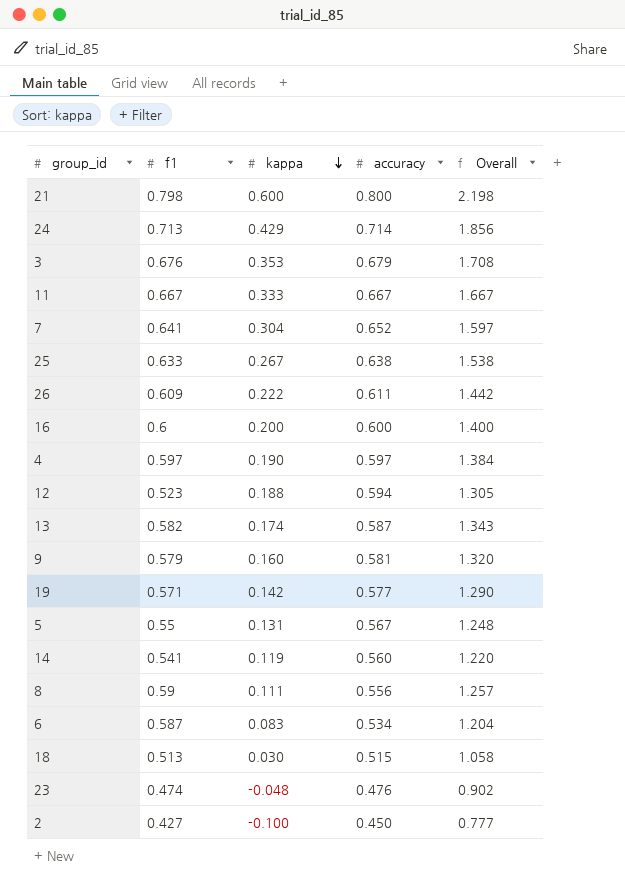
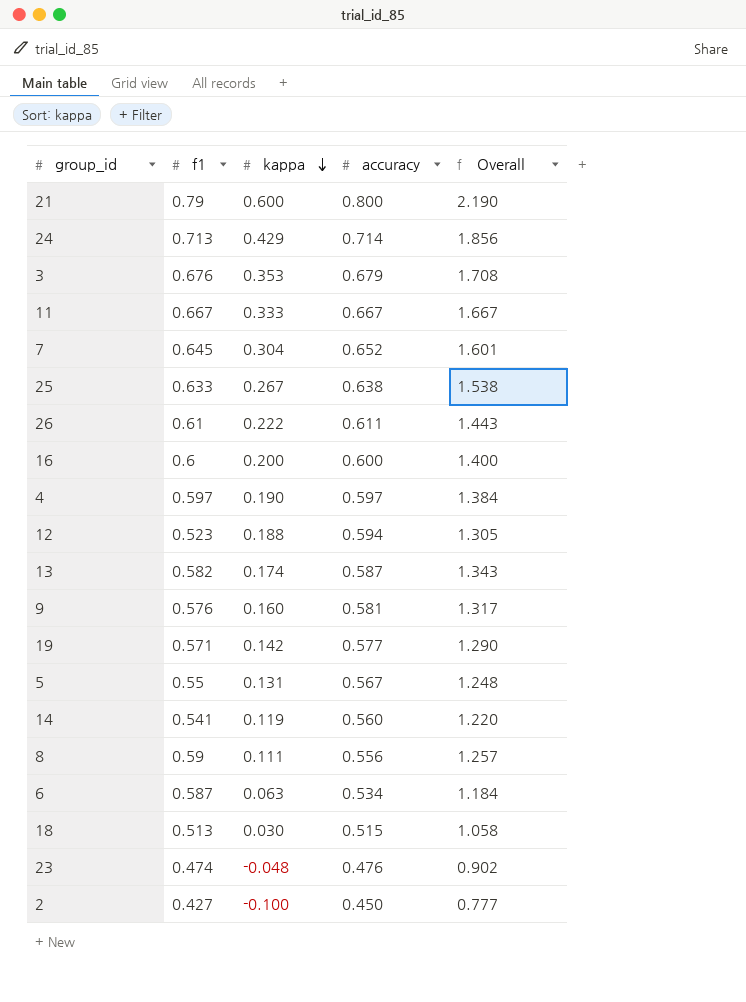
21 | f1: 0.798 -> 0.79
21 | Overall: 2.198 -> 2.190
7 | f1: 0.641 -> 0.645
7 | Overall: 1.597 -> 1.601
26 | f1: 0.609 -> 0.61
26 | Overall: 1.442 -> 1.443
9 | f1: 0.579 -> 0.576
9 | Overall: 1.320 -> 1.317
6 | kappa: 0.083 -> 0.063
6 | Overall: 1.204 -> 1.184

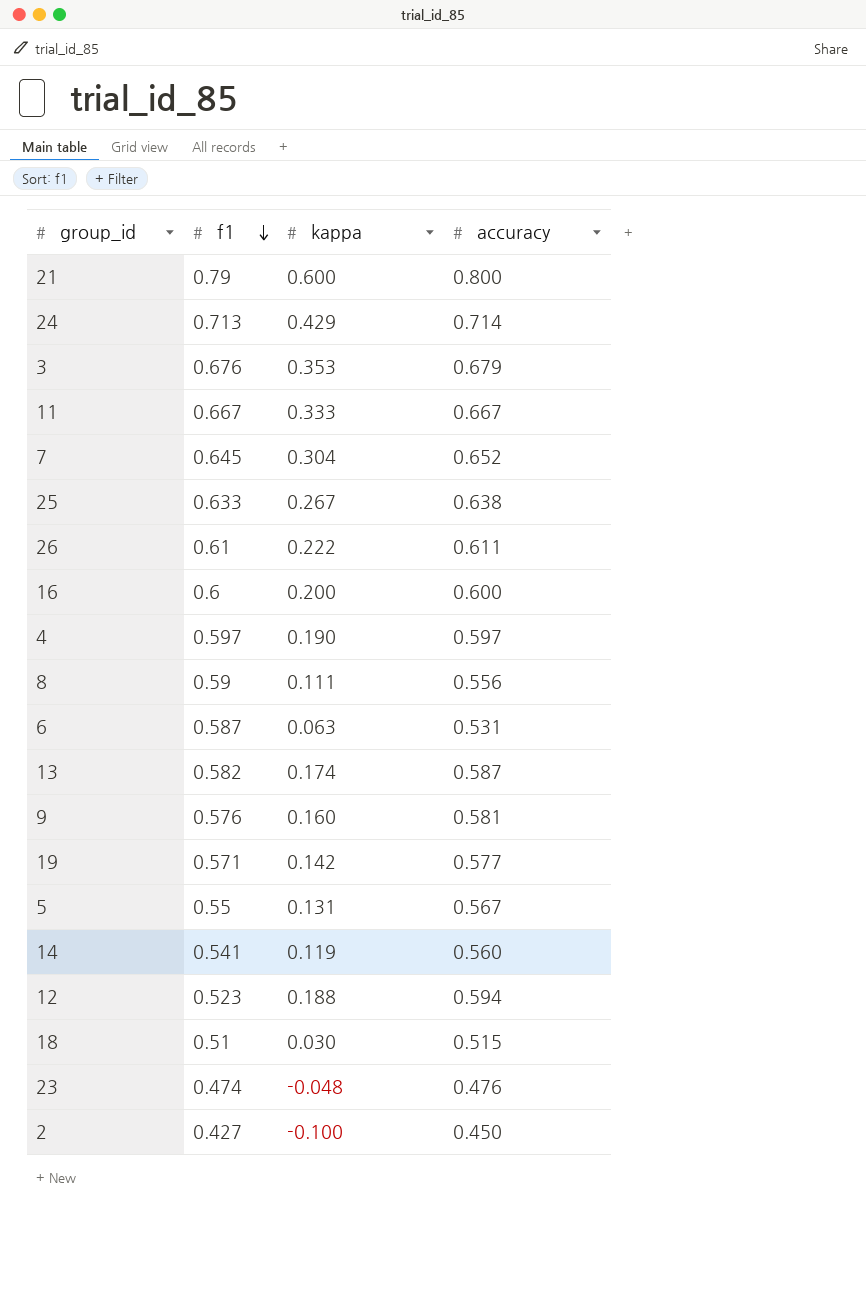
row order: kappa descending -> f1 descending
column Overall | formula: [f1] + [kappa] + [accuracy] -> none
6 | accuracy: 0.534 -> 0.531
18 | f1: 0.513 -> 0.51

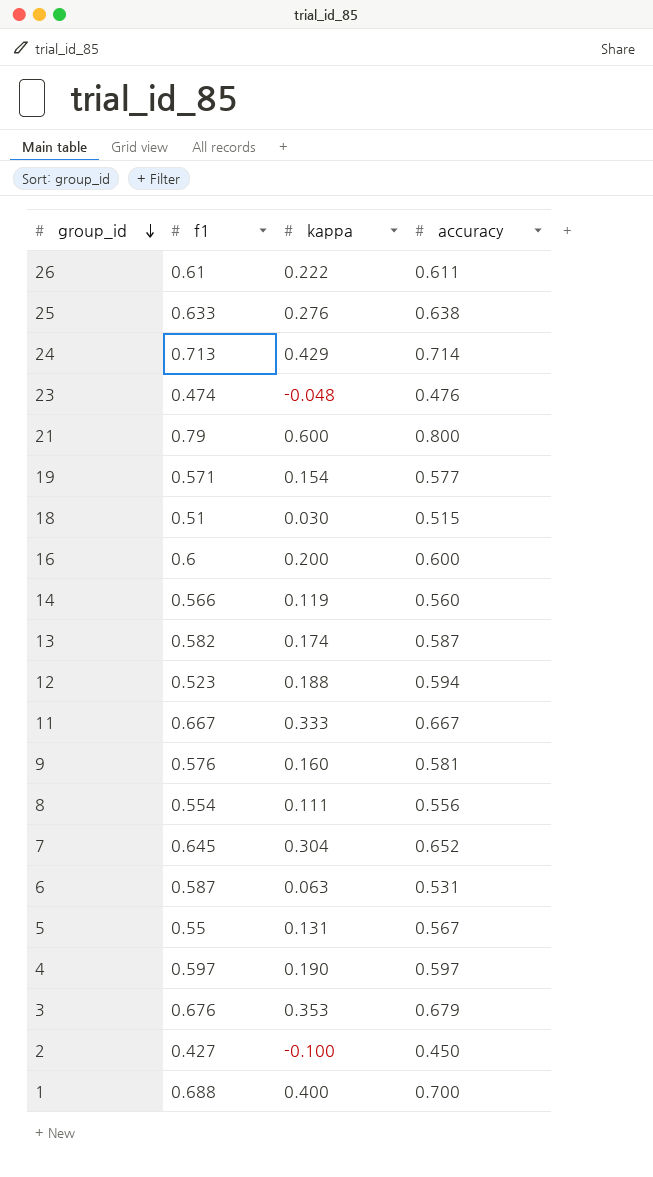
row order: f1 descending -> group_id descending
25 | kappa: 0.267 -> 0.276
19 | kappa: 0.142 -> 0.154
14 | f1: 0.541 -> 0.566
8 | f1: 0.59 -> 0.554
row 1: none -> 0.688 | 0.400 | 0.700

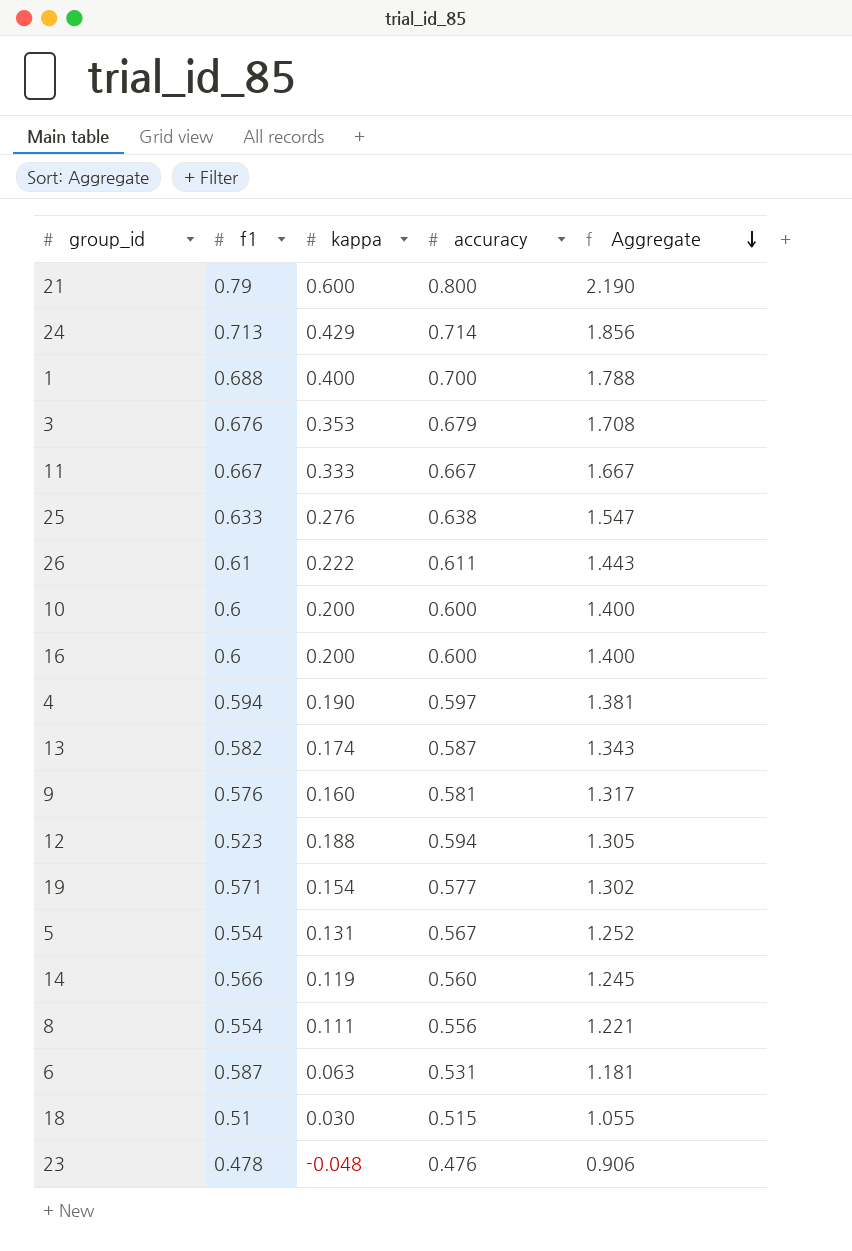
row order: group_id descending -> Aggregate descending
column Aggregate | formula: none -> [f1] + [kappa] + [accuracy]
row 7: 0.645 | 0.304 | 0.652 -> none
row 2: 0.427 | -0.100 | 0.450 -> none
row 10: none -> 0.6 | 0.200 | 0.600 | 1.400
4 | f1: 0.597 -> 0.594
5 | f1: 0.55 -> 0.554
23 | f1: 0.474 -> 0.478

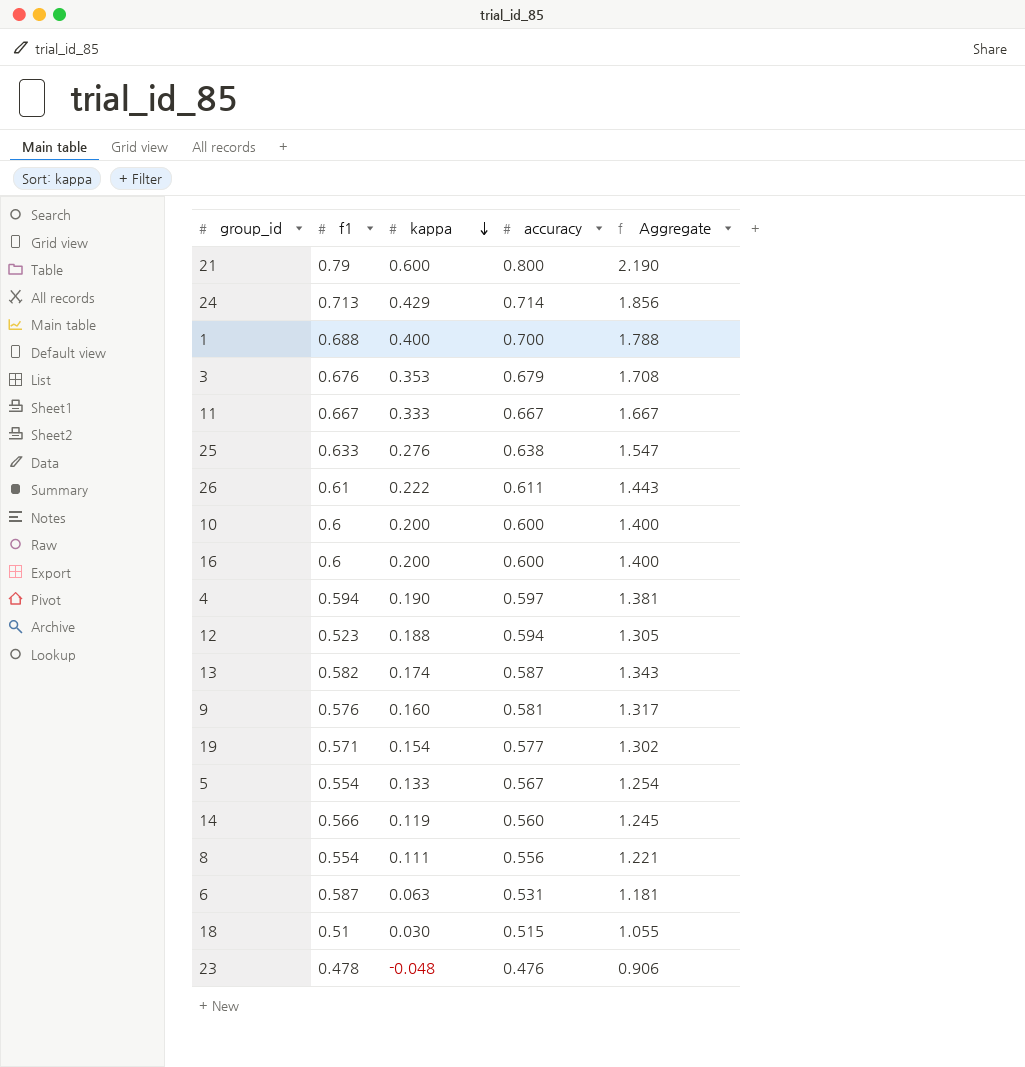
row order: Aggregate descending -> kappa descending
5 | kappa: 0.131 -> 0.133
5 | Aggregate: 1.252 -> 1.254

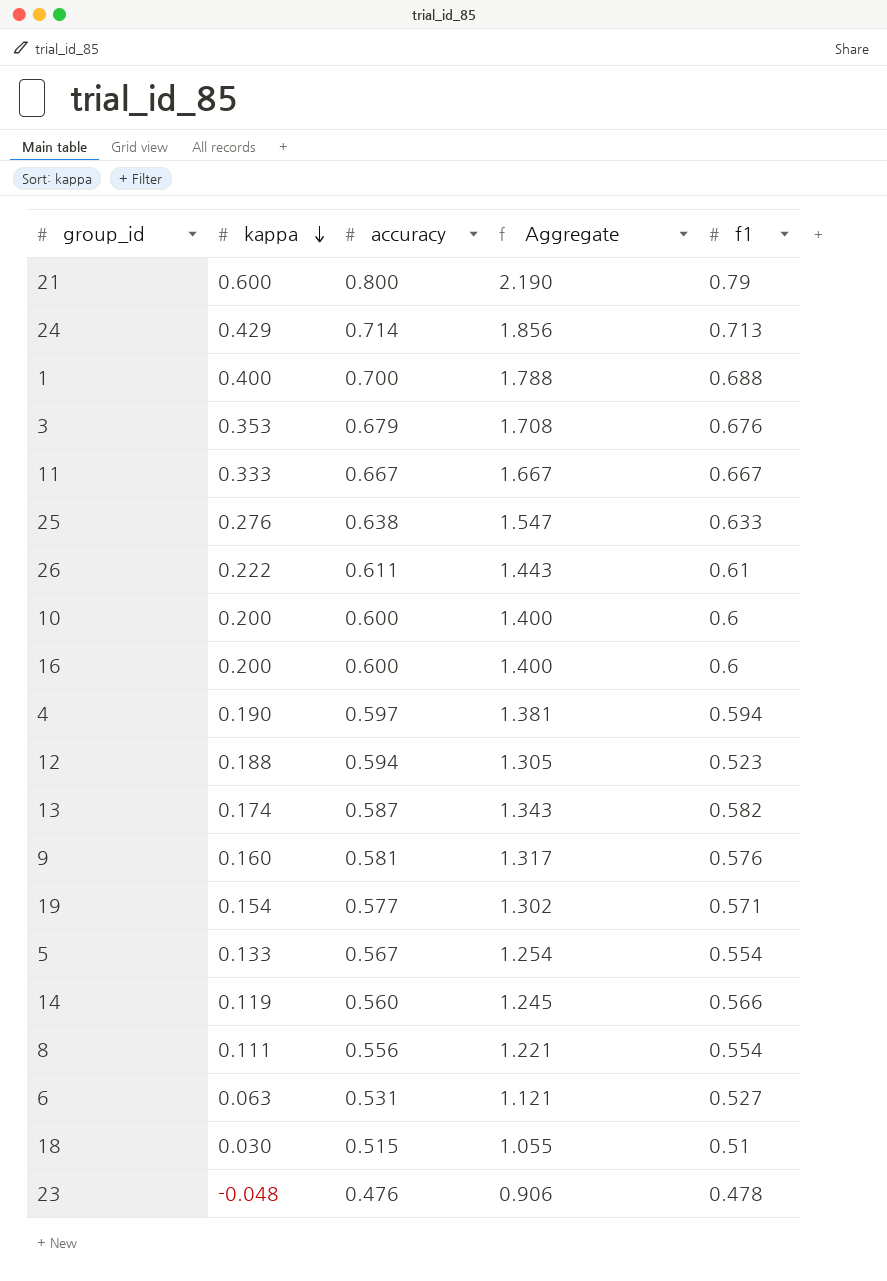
column f1 | position: 2 -> 5
6 | Aggregate: 1.181 -> 1.121
6 | f1: 0.587 -> 0.527

